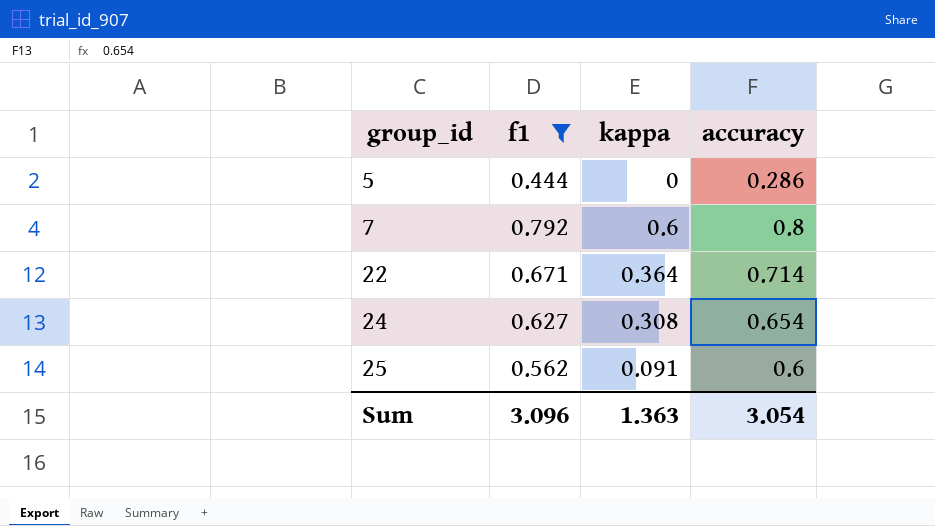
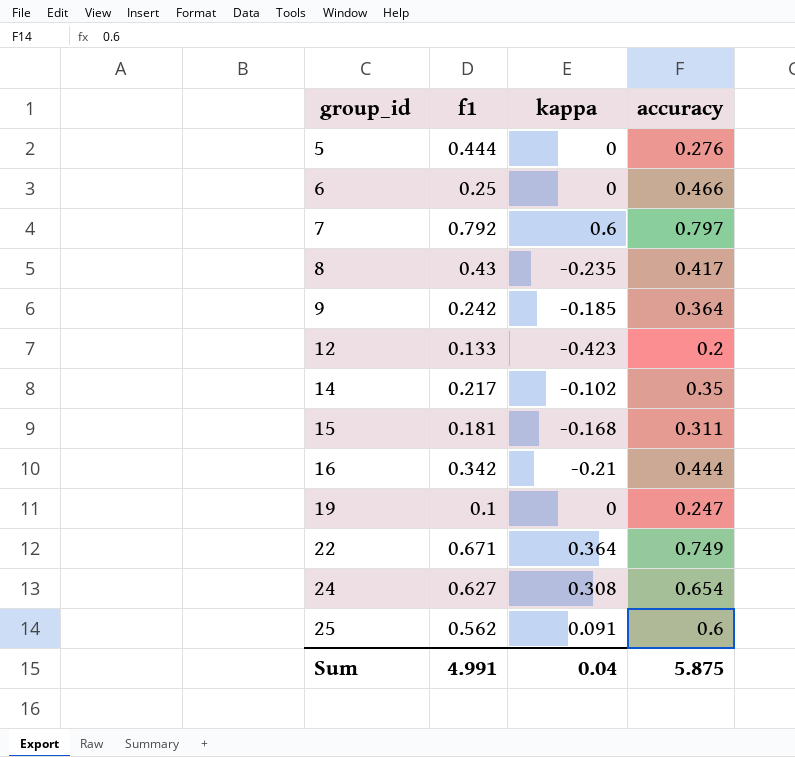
filter: f1 >= 0.444 -> none
5 | accuracy: 0.286 -> 0.276
7 | accuracy: 0.8 -> 0.797
22 | accuracy: 0.714 -> 0.749
Sum | f1: 3.096 -> 4.991
Sum | kappa: 1.363 -> 0.04
Sum | accuracy: 3.054 -> 5.875

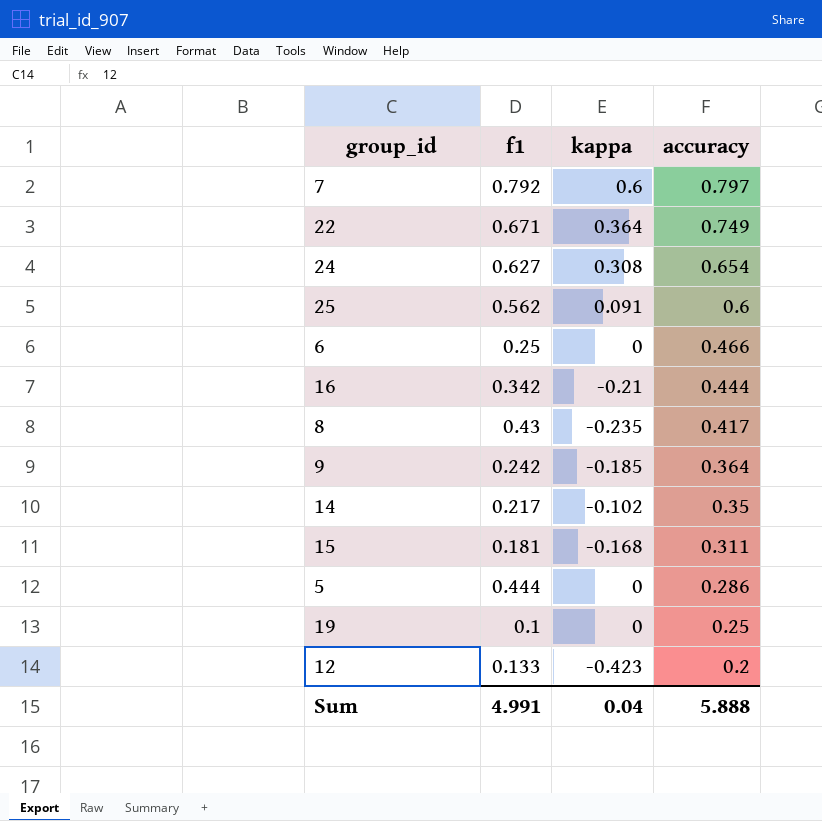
row order: group_id ascending -> accuracy descending
5 | accuracy: 0.276 -> 0.286
19 | accuracy: 0.247 -> 0.25
Sum | accuracy: 5.875 -> 5.888

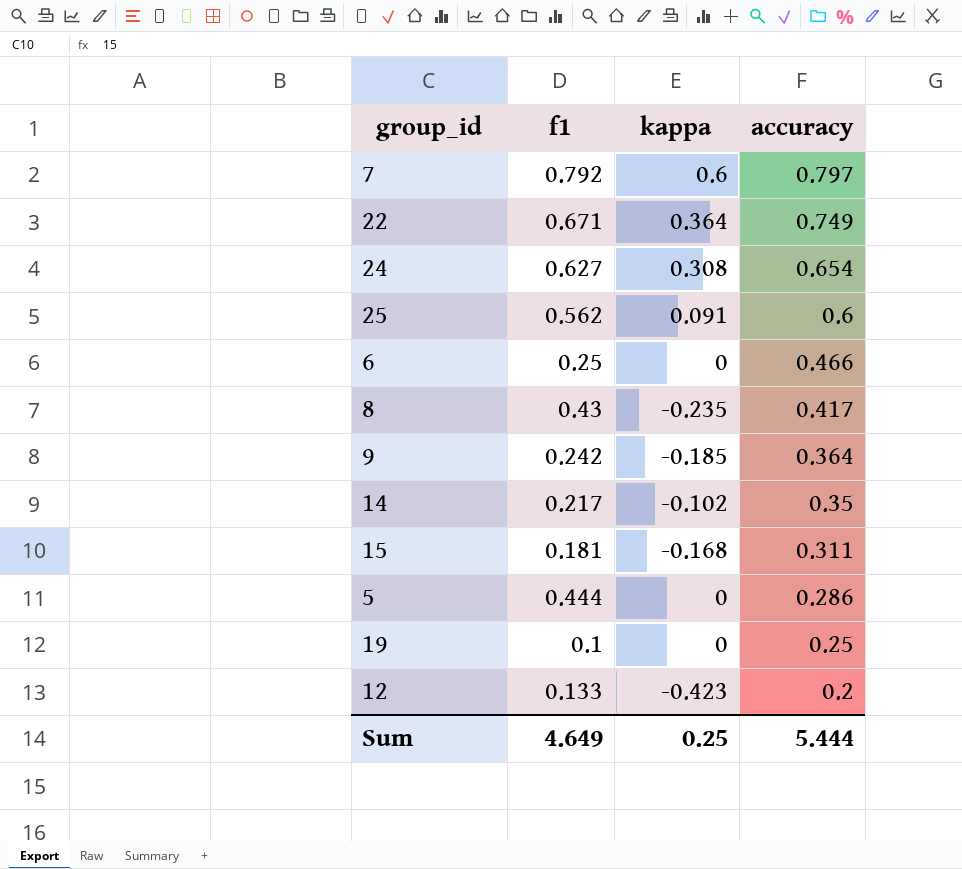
row 16: 0.342 | -0.21 | 0.444 -> none
Sum | f1: 4.991 -> 4.649
Sum | kappa: 0.04 -> 0.25
Sum | accuracy: 5.888 -> 5.444

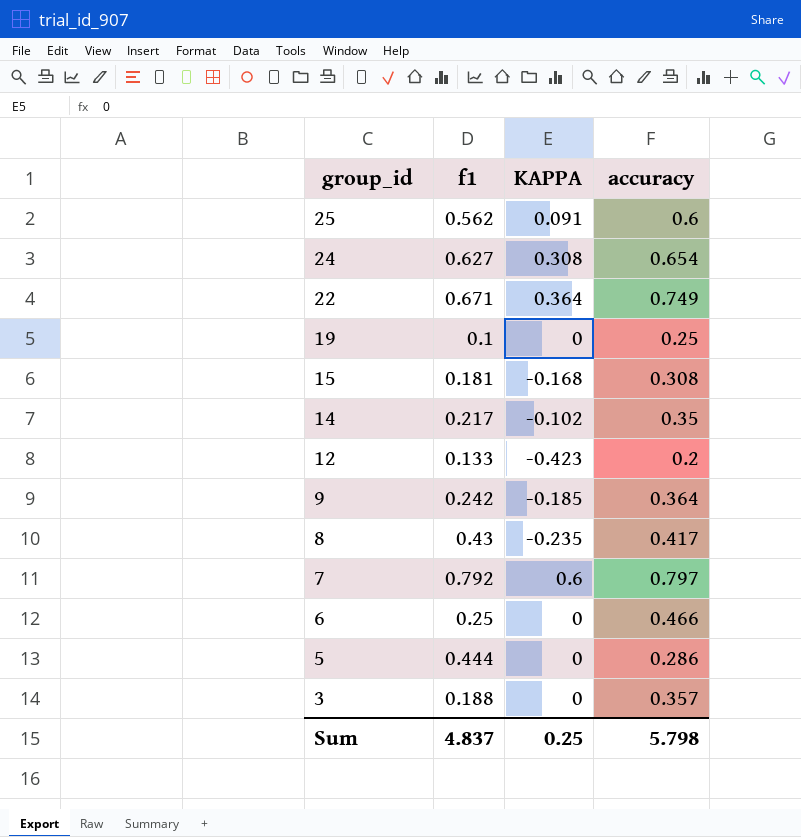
row order: accuracy descending -> group_id descending
column name: kappa -> KAPPA
15 | accuracy: 0.311 -> 0.308
row 3: none -> 0.188 | 0 | 0.357
Sum | f1: 4.649 -> 4.837
Sum | accuracy: 5.444 -> 5.798

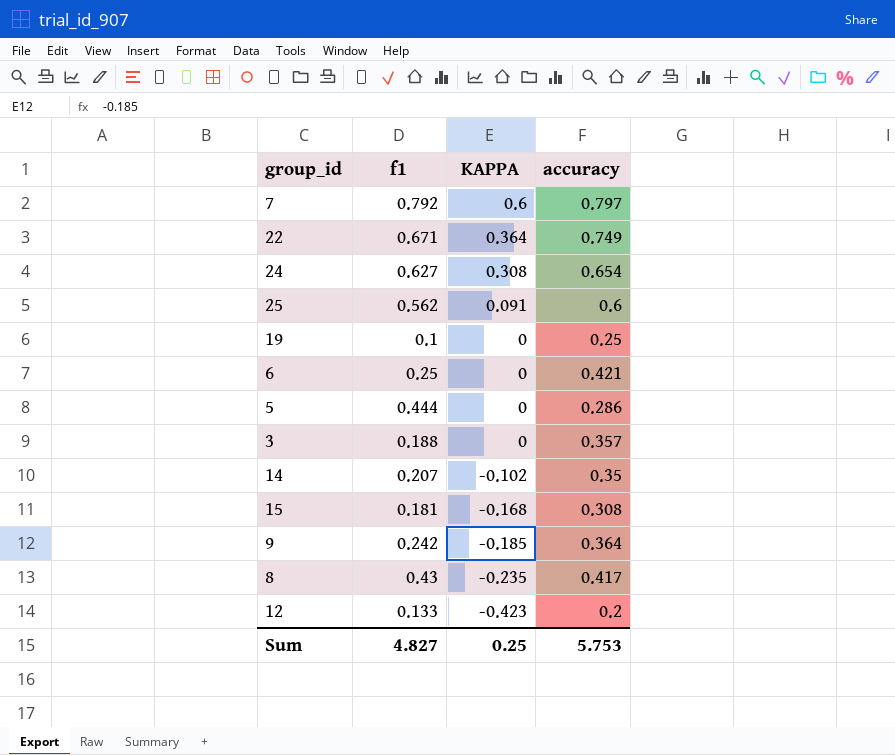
row order: group_id descending -> KAPPA descending
6 | accuracy: 0.466 -> 0.421
14 | f1: 0.217 -> 0.207
Sum | f1: 4.837 -> 4.827
Sum | accuracy: 5.798 -> 5.753

